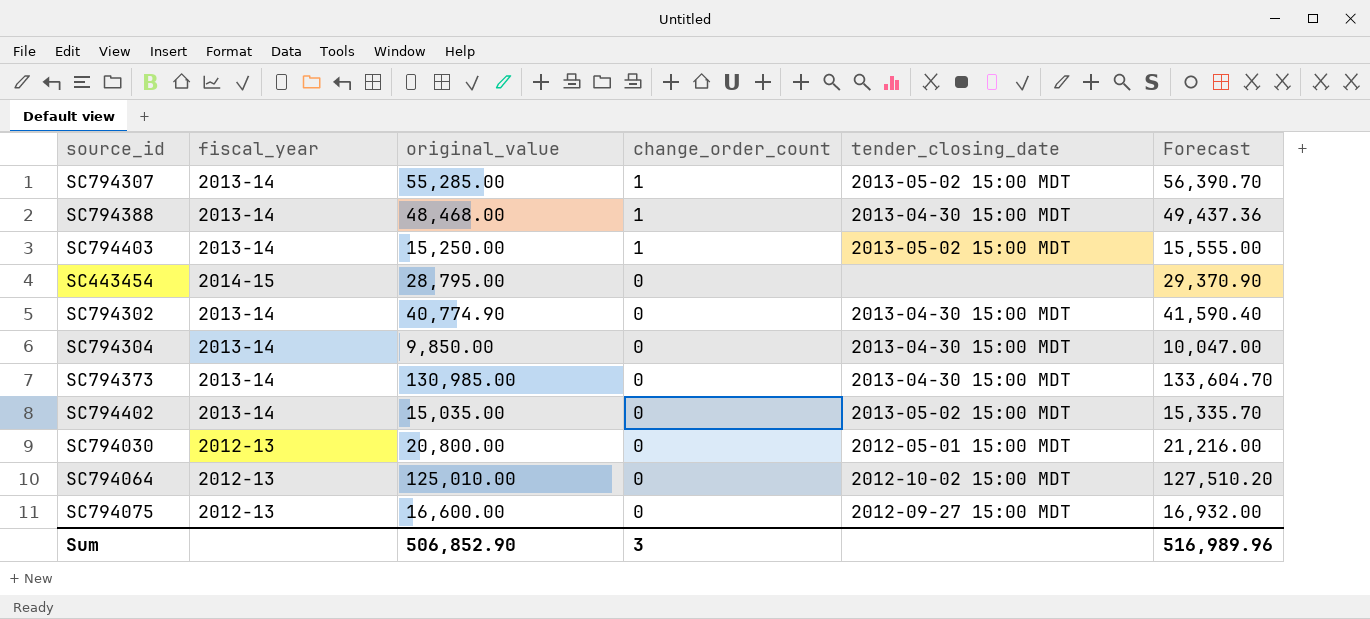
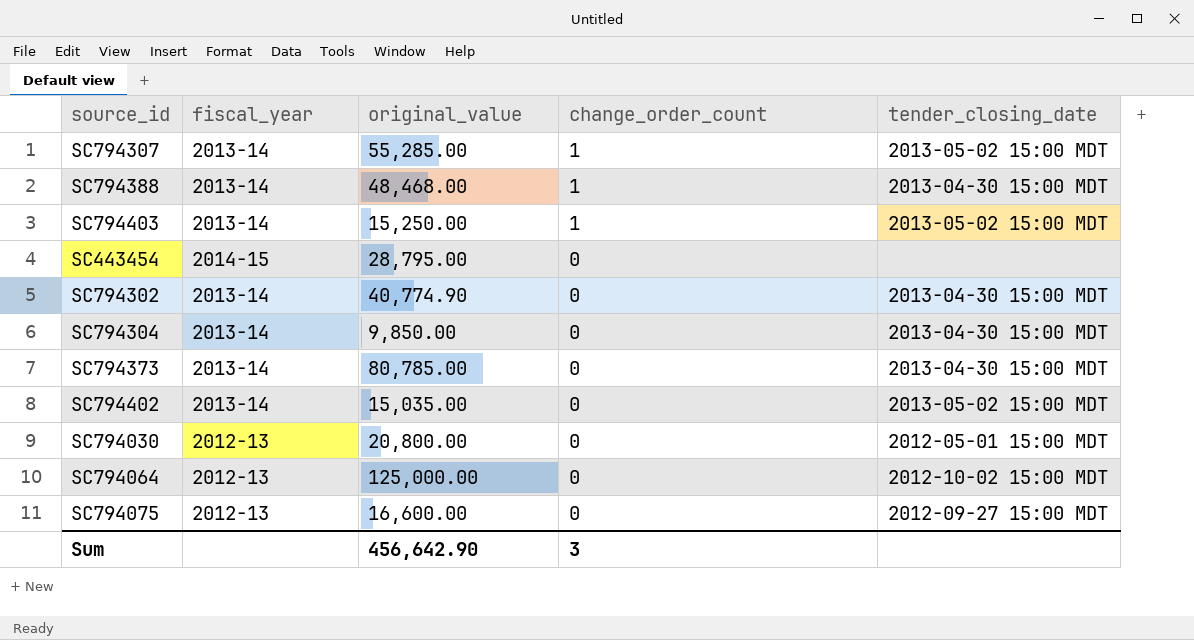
column Forecast | formula: [original_value] * 1.02 -> none
SC794373 | original_value: 130,985.00 -> 80,785.00
SC794064 | original_value: 125,010.00 -> 125,000.00
Sum | original_value: 506,852.90 -> 456,642.90

